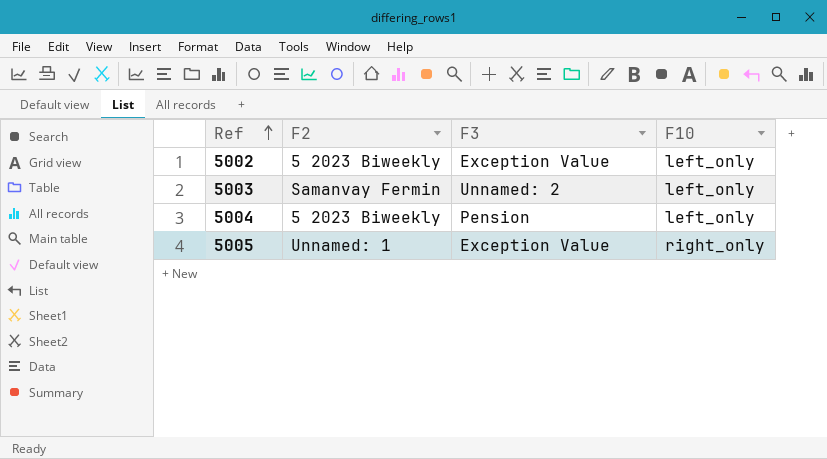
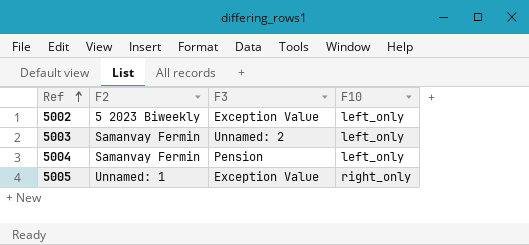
5004 | F2: 5 2023 Biweekly -> Samanvay Fermin

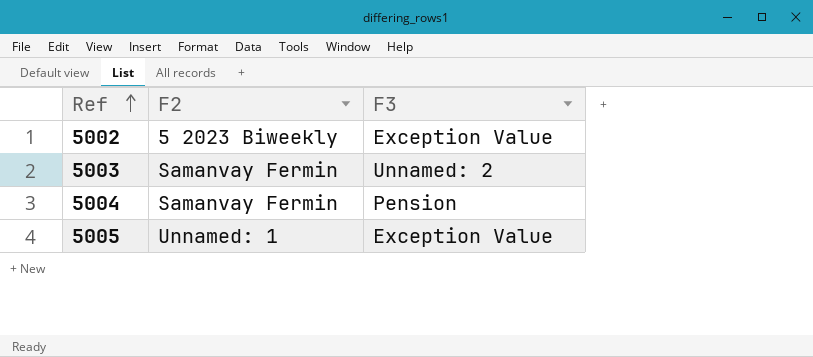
column F10 | position: 4 -> none

